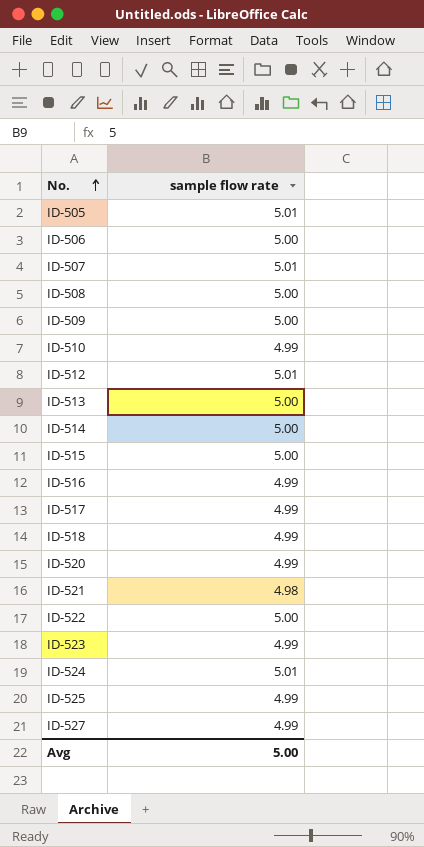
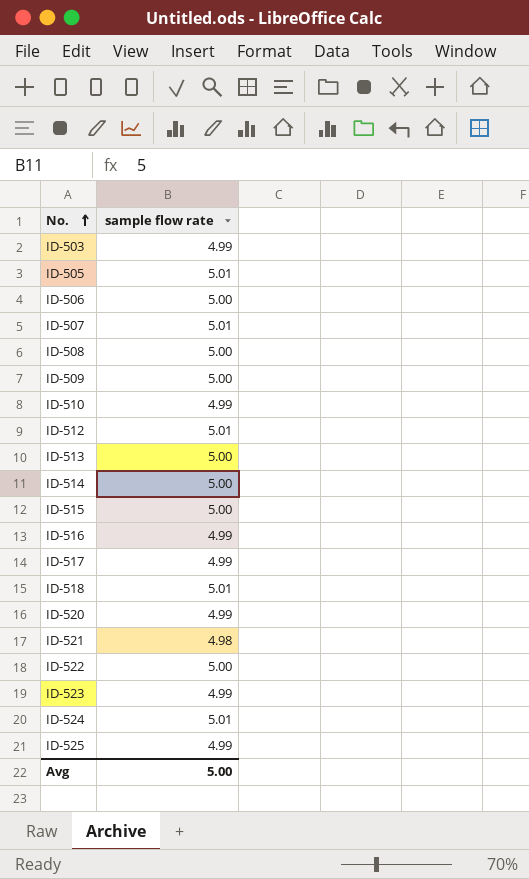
row ID-527: 4.99 -> none
row ID-503: none -> 4.99
ID-518 | sample flow rate: 4.99 -> 5.01

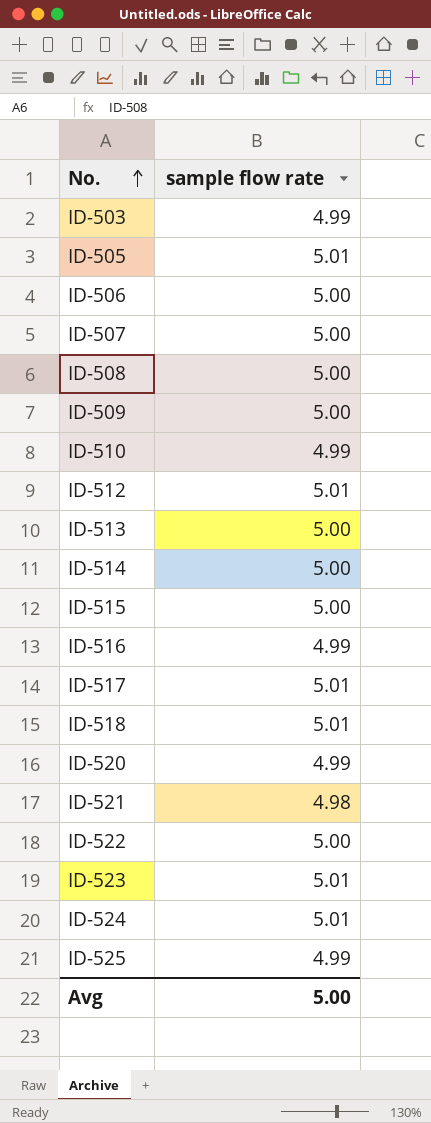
ID-507 | sample flow rate: 5.01 -> 5.00
ID-517 | sample flow rate: 4.99 -> 5.01
ID-523 | sample flow rate: 4.99 -> 5.01

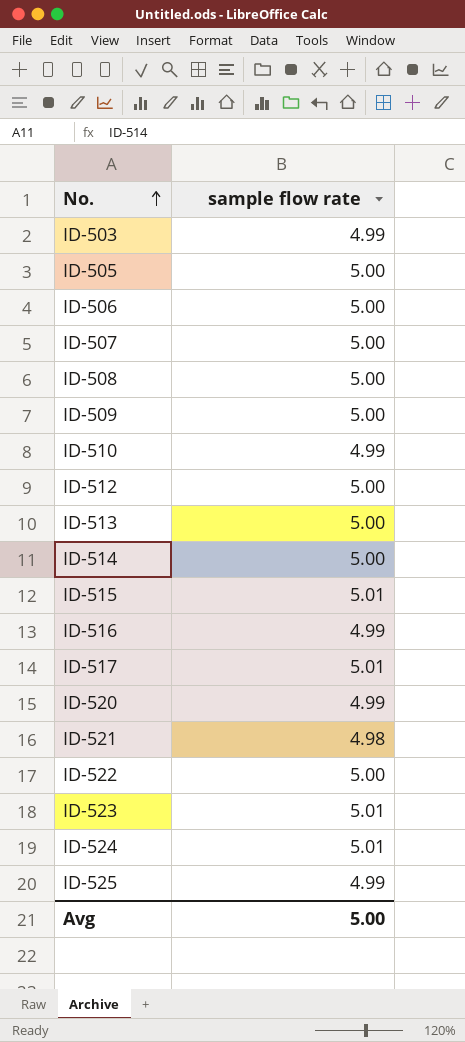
row ID-518: 5.01 -> none
ID-505 | sample flow rate: 5.01 -> 5.00
ID-512 | sample flow rate: 5.01 -> 5.00
ID-515 | sample flow rate: 5.00 -> 5.01

